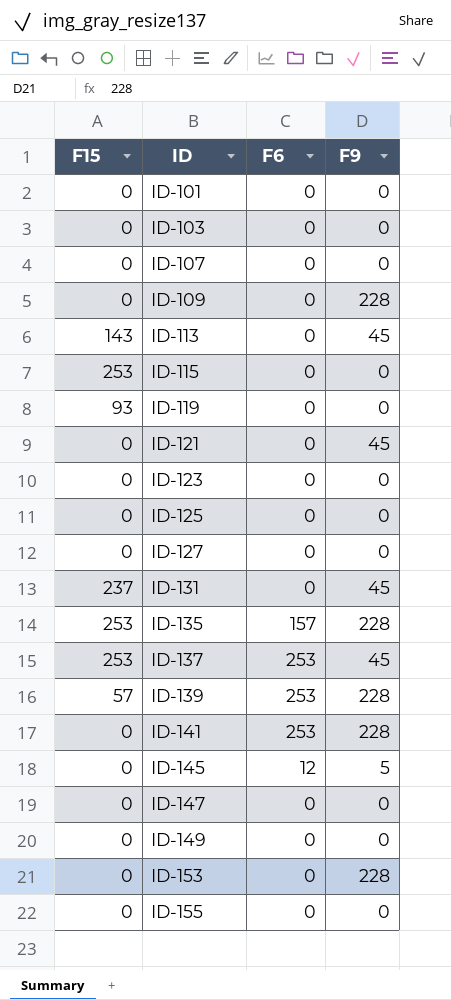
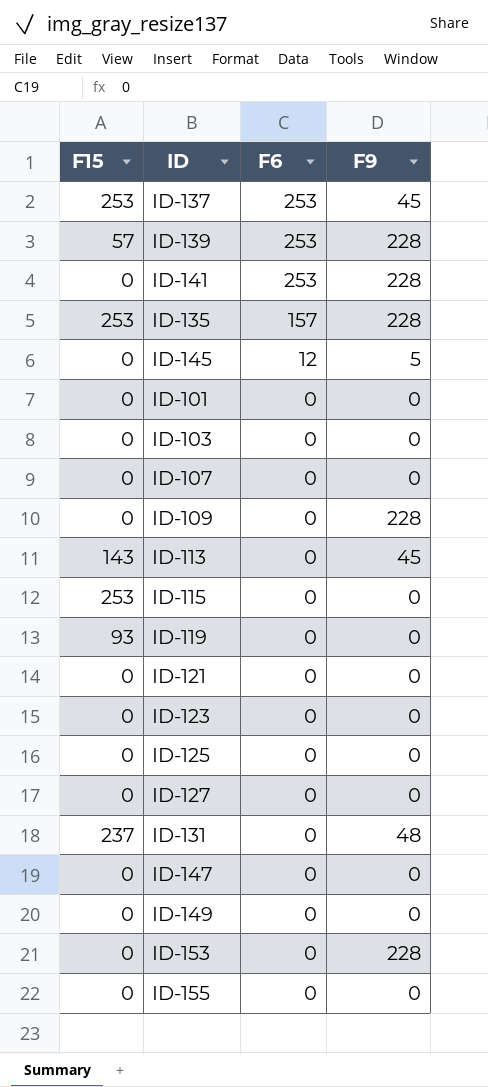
row order: ID ascending -> F6 descending
ID-121 | F9: 45 -> 0
ID-131 | F9: 45 -> 48

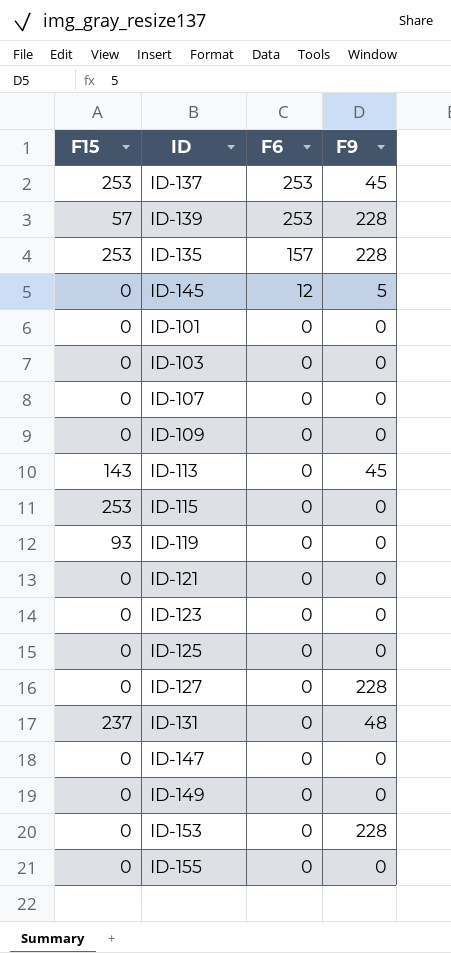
row ID-141: 0 | 253 | 228 -> none
ID-109 | F9: 228 -> 0
ID-127 | F9: 0 -> 228

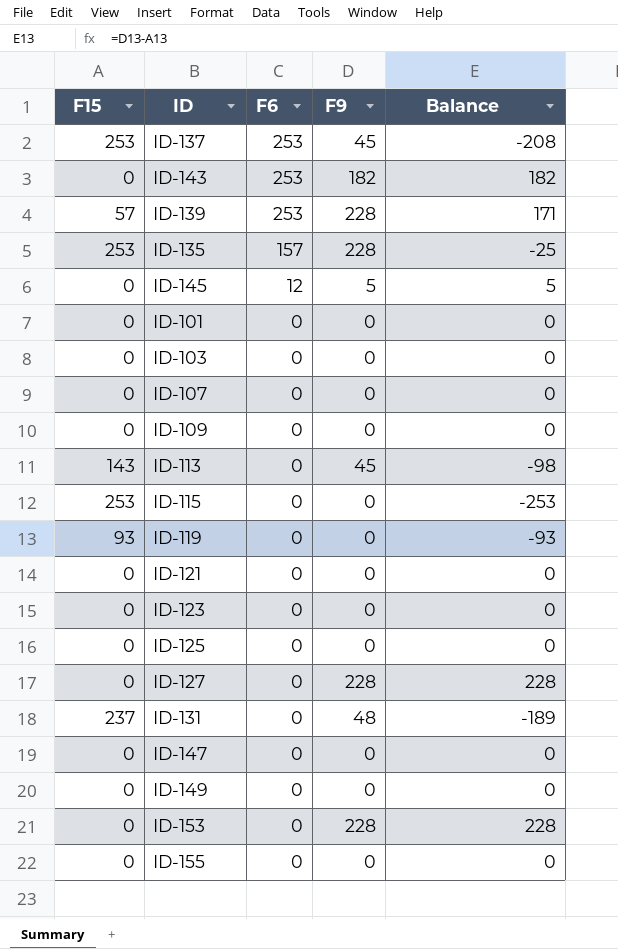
column Balance | formula: none -> [F9] - [F15]
row ID-143: none -> 0 | 253 | 182 | 182

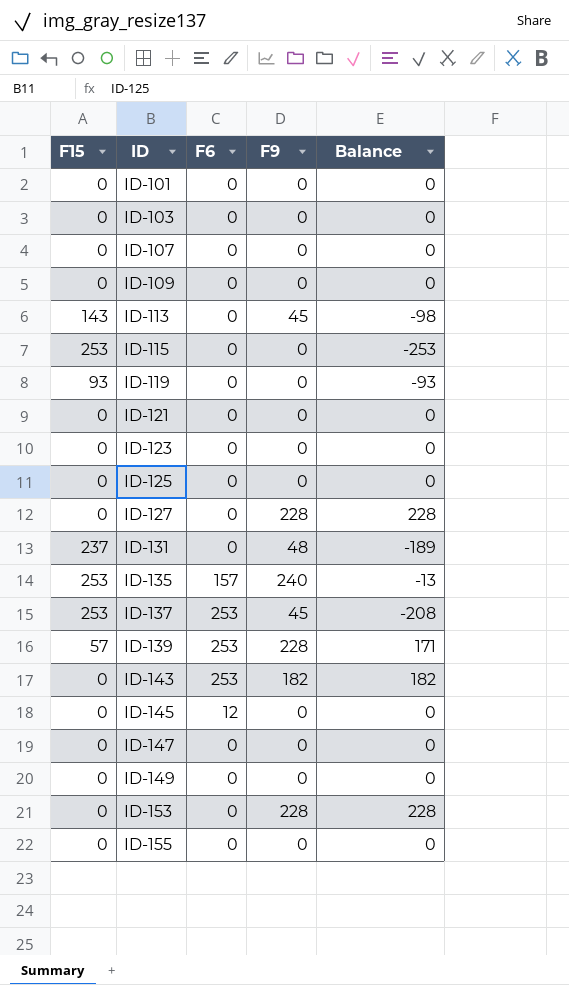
row order: F6 descending -> ID ascending
ID-135 | F9: 228 -> 240
ID-135 | Balance: -25 -> -13
ID-145 | F9: 5 -> 0
ID-145 | Balance: 5 -> 0

